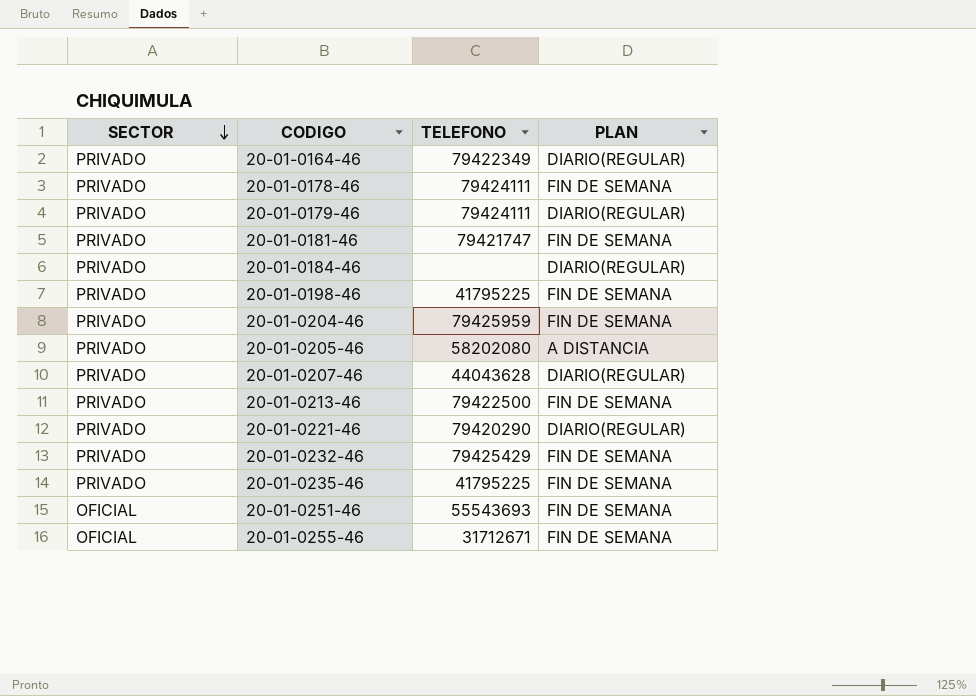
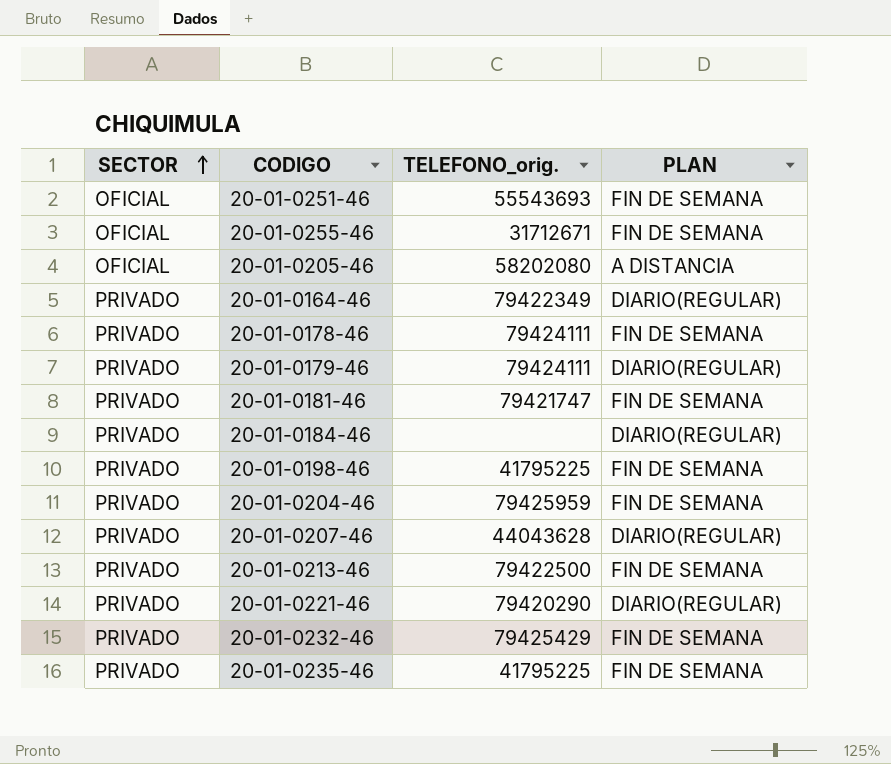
row order: SECTOR descending -> SECTOR ascending
column name: TELEFONO -> TELEFONO_orig.
20-01-0205-46 | SECTOR: PRIVADO -> OFICIAL

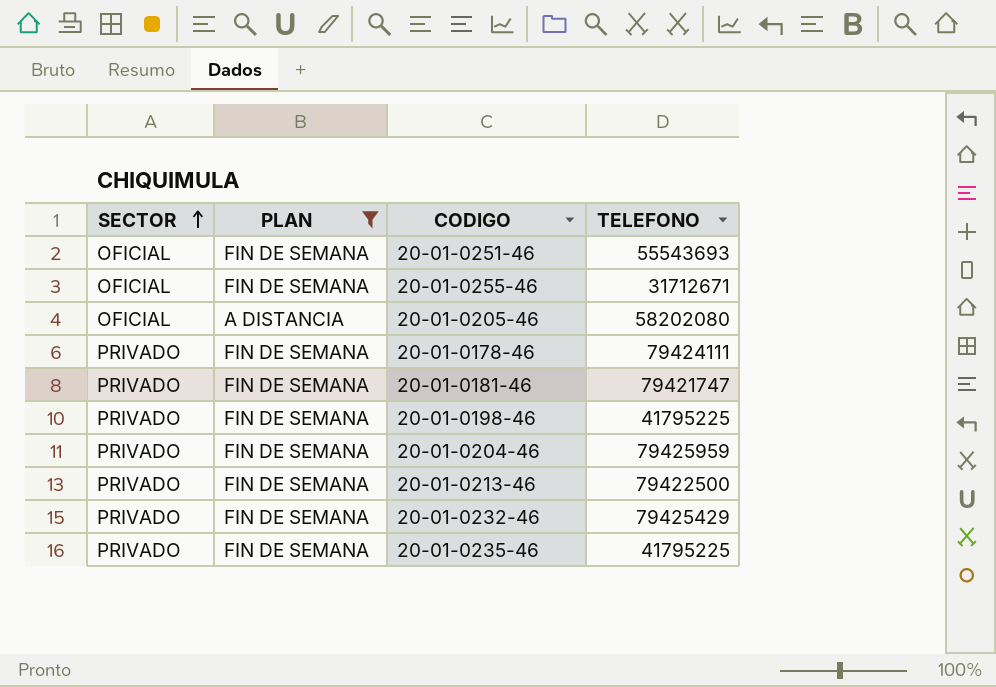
filter: none -> PLAN != DIARIO(REGULAR)
column PLAN | position: 4 -> 2
column name: TELEFONO_orig. -> TELEFONO

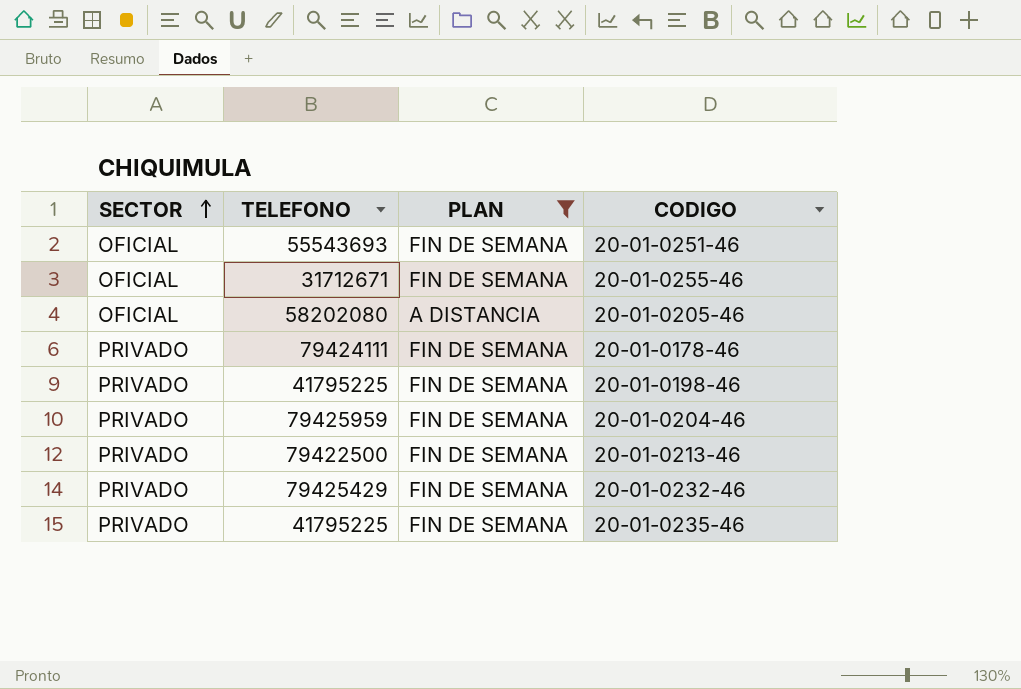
column TELEFONO | position: 4 -> 2
row 20-01-0181-46: PRIVADO | FIN DE SEMANA | 79421747 -> none

